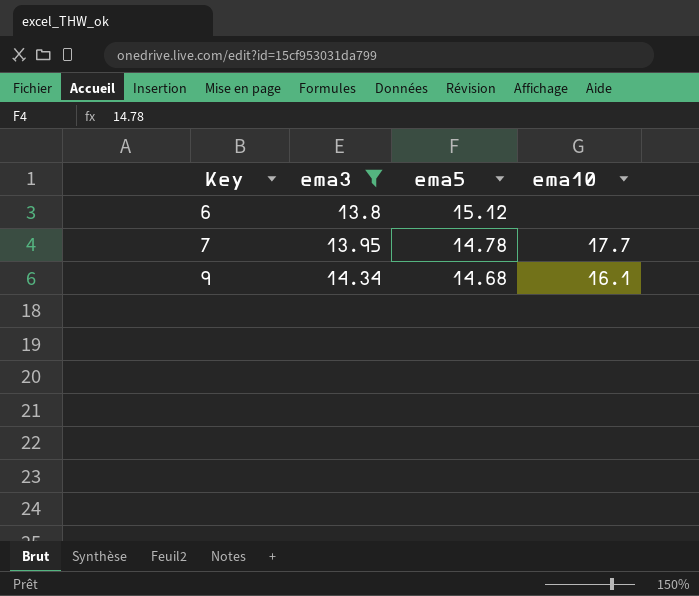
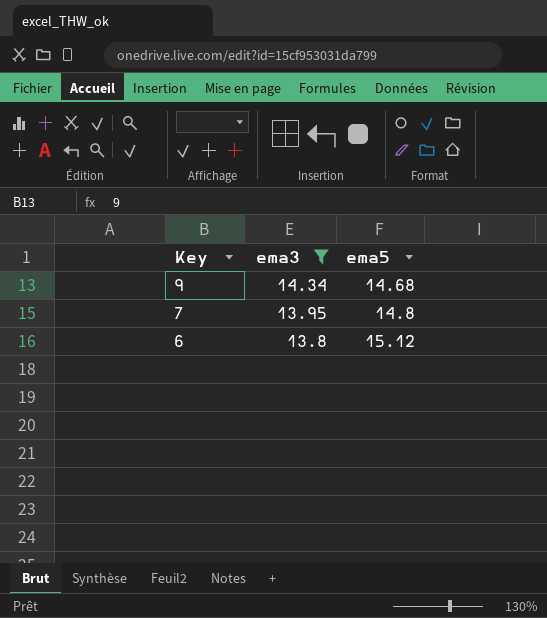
row order: Key ascending -> Key descending
column ema10 | position: 4 -> none
7 | ema5: 14.78 -> 14.8

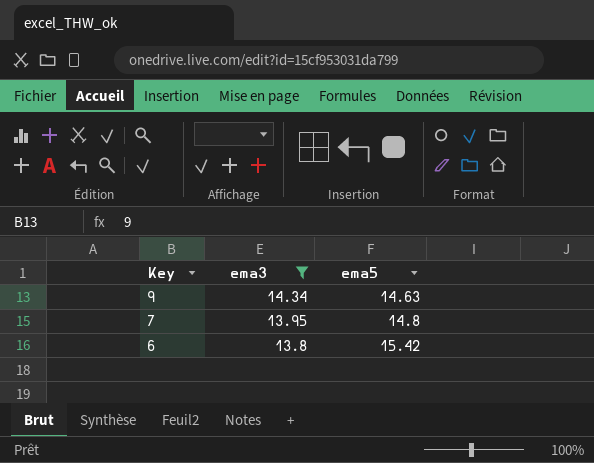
9 | ema5: 14.68 -> 14.63
6 | ema5: 15.12 -> 15.42

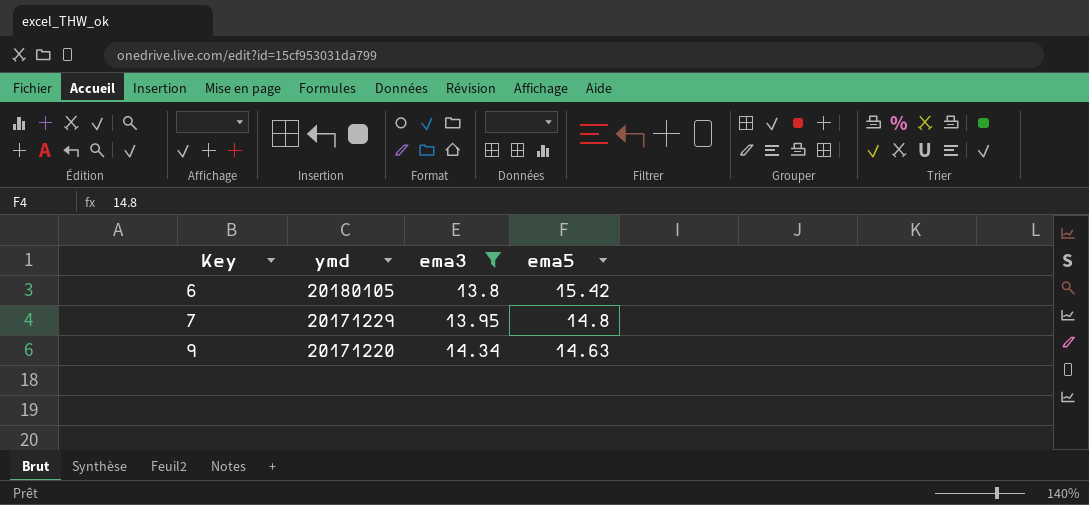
row order: Key descending -> Key ascending
column ymd | position: none -> 2

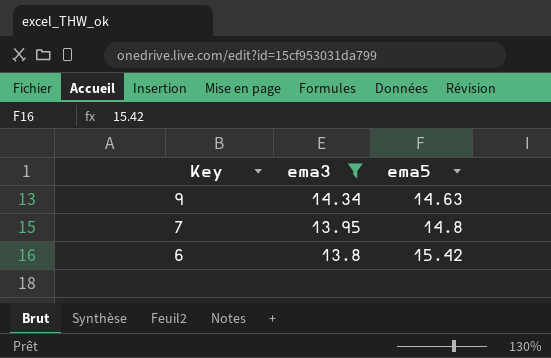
row order: Key ascending -> Key descending
column ymd | position: 2 -> none

